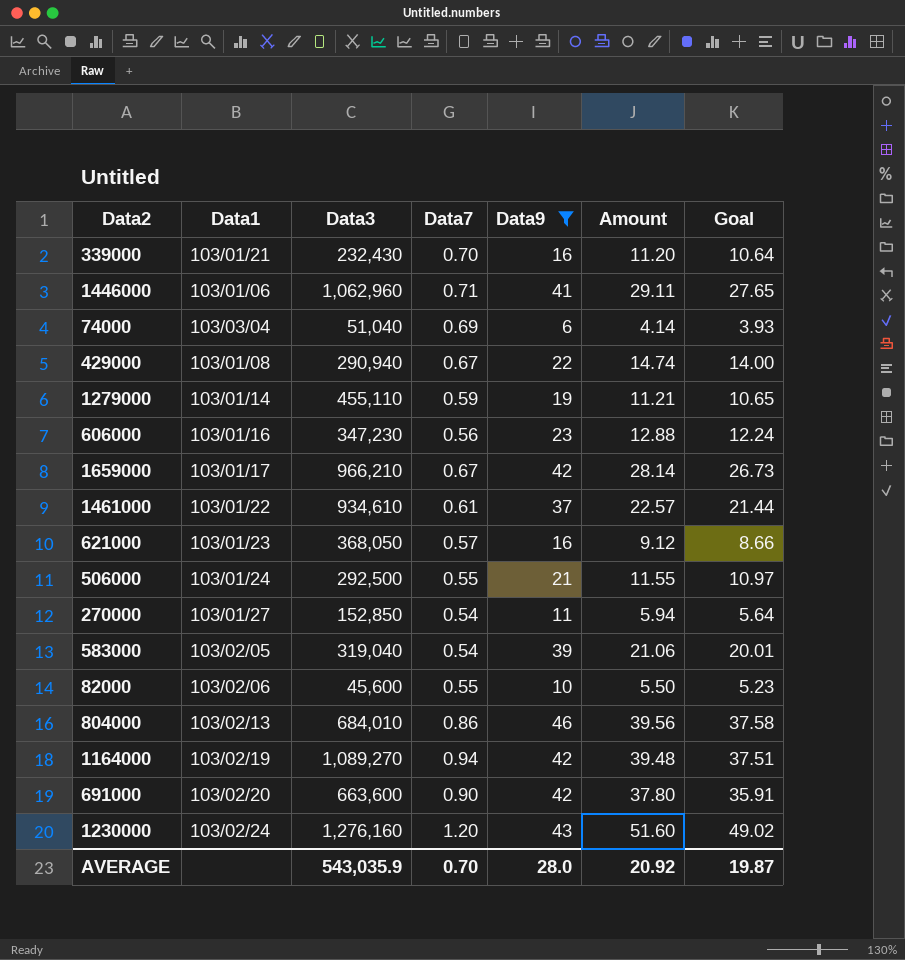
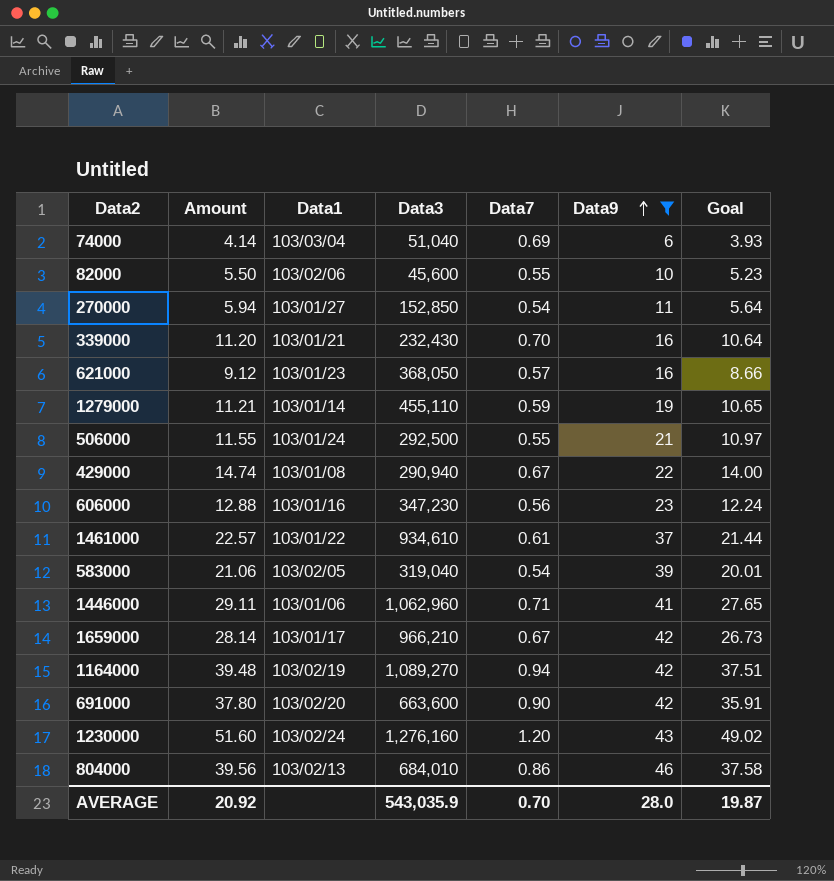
row order: none -> Data9 ascending
column Amount | position: 6 -> 2

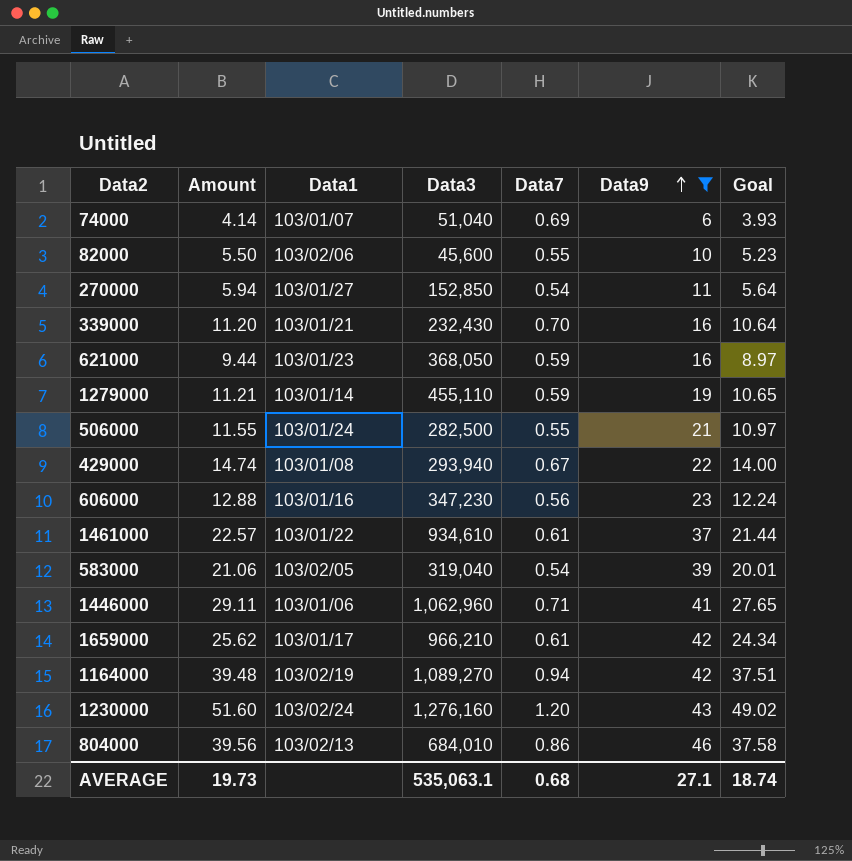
row 691000: 37.80 | 103/02/20 | 663,600 | 0.90 | 42 | 35.91 -> none
74000 | Data1: 103/03/04 -> 103/01/07
621000 | Amount: 9.12 -> 9.44
621000 | Data7: 0.57 -> 0.59
621000 | Goal: 8.66 -> 8.97
506000 | Data3: 292,500 -> 282,500
429000 | Data3: 290,940 -> 293,940
1659000 | Amount: 28.14 -> 25.62
1659000 | Data7: 0.67 -> 0.61
1659000 | Goal: 26.73 -> 24.34
AVERAGE | Amount: 20.92 -> 19.73
AVERAGE | Data3: 543,035.9 -> 535,063.1
AVERAGE | Data7: 0.70 -> 0.68
AVERAGE | Data9: 28.0 -> 27.1
AVERAGE | Goal: 19.87 -> 18.74

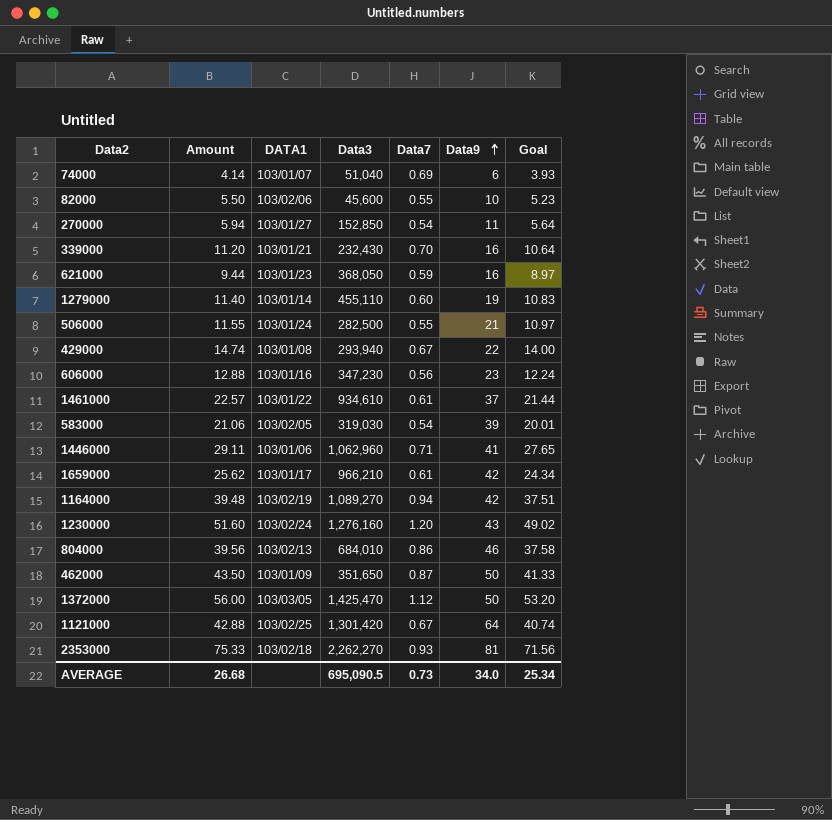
filter: Data9 <= 46 -> none
column name: Data1 -> DATA1
1279000 | Amount: 11.21 -> 11.40
1279000 | Data7: 0.59 -> 0.60
1279000 | Goal: 10.65 -> 10.83
583000 | Data3: 319,040 -> 319,030
AVERAGE | Amount: 19.73 -> 26.68
AVERAGE | Data3: 535,063.1 -> 695,090.5
AVERAGE | Data7: 0.68 -> 0.73
AVERAGE | Data9: 27.1 -> 34.0
AVERAGE | Goal: 18.74 -> 25.34

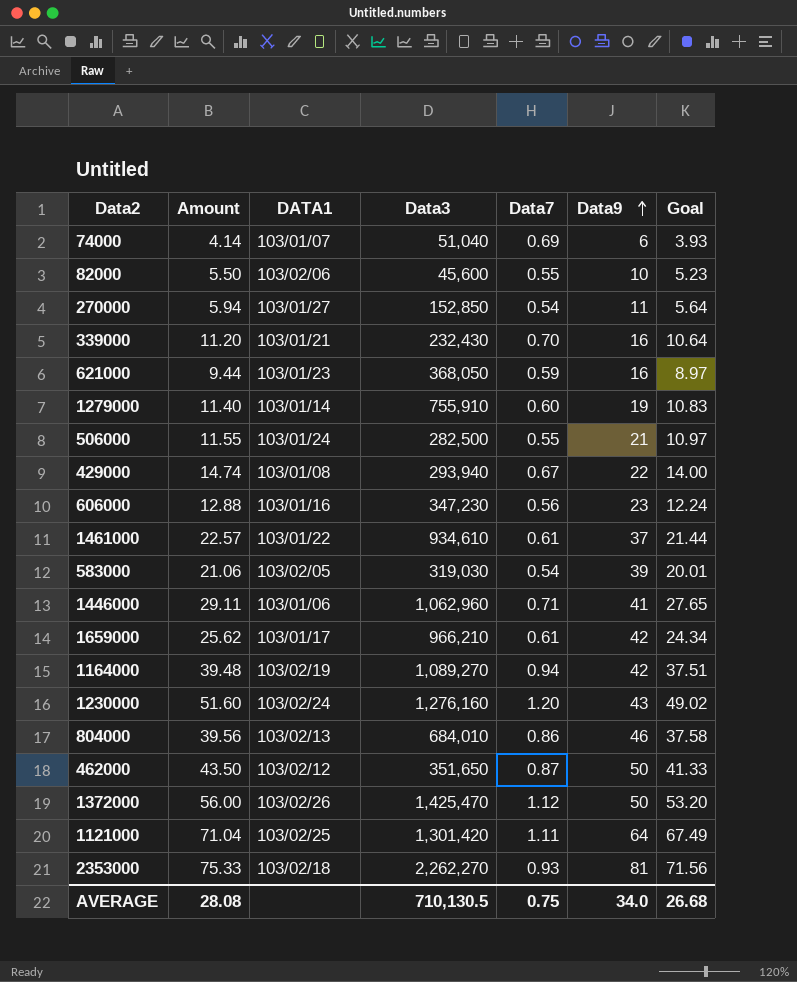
1279000 | Data3: 455,110 -> 755,910
462000 | DATA1: 103/01/09 -> 103/02/12
1372000 | DATA1: 103/03/05 -> 103/02/26
1121000 | Amount: 42.88 -> 71.04
1121000 | Data7: 0.67 -> 1.11
1121000 | Goal: 40.74 -> 67.49
AVERAGE | Amount: 26.68 -> 28.08
AVERAGE | Data3: 695,090.5 -> 710,130.5
AVERAGE | Data7: 0.73 -> 0.75
AVERAGE | Goal: 25.34 -> 26.68

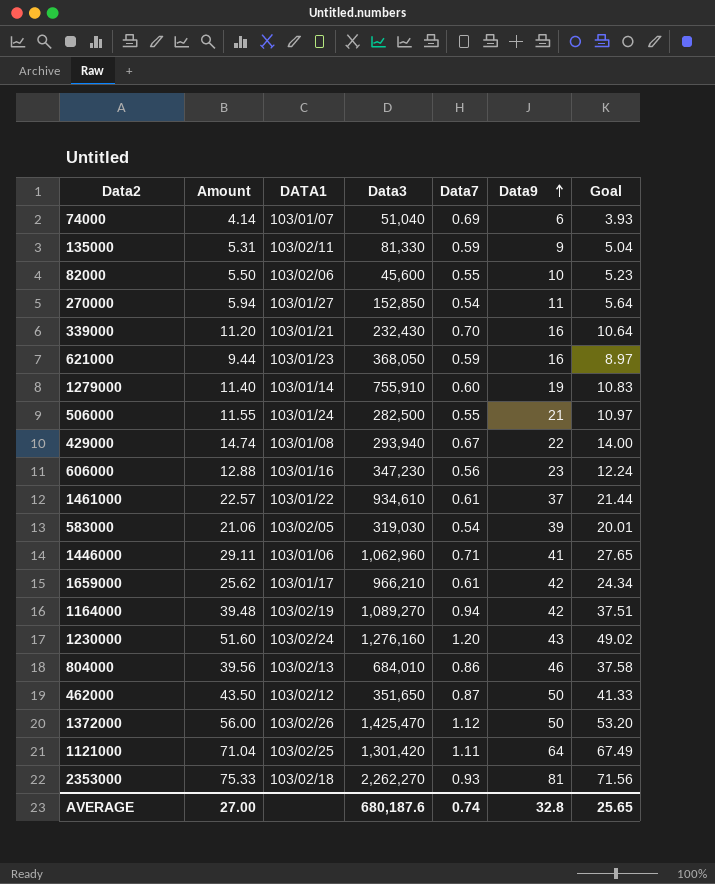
row 135000: none -> 5.31 | 103/02/11 | 81,330 | 0.59 | 9 | 5.04
AVERAGE | Amount: 28.08 -> 27.00
AVERAGE | Data3: 710,130.5 -> 680,187.6
AVERAGE | Data7: 0.75 -> 0.74
AVERAGE | Data9: 34.0 -> 32.8
AVERAGE | Goal: 26.68 -> 25.65

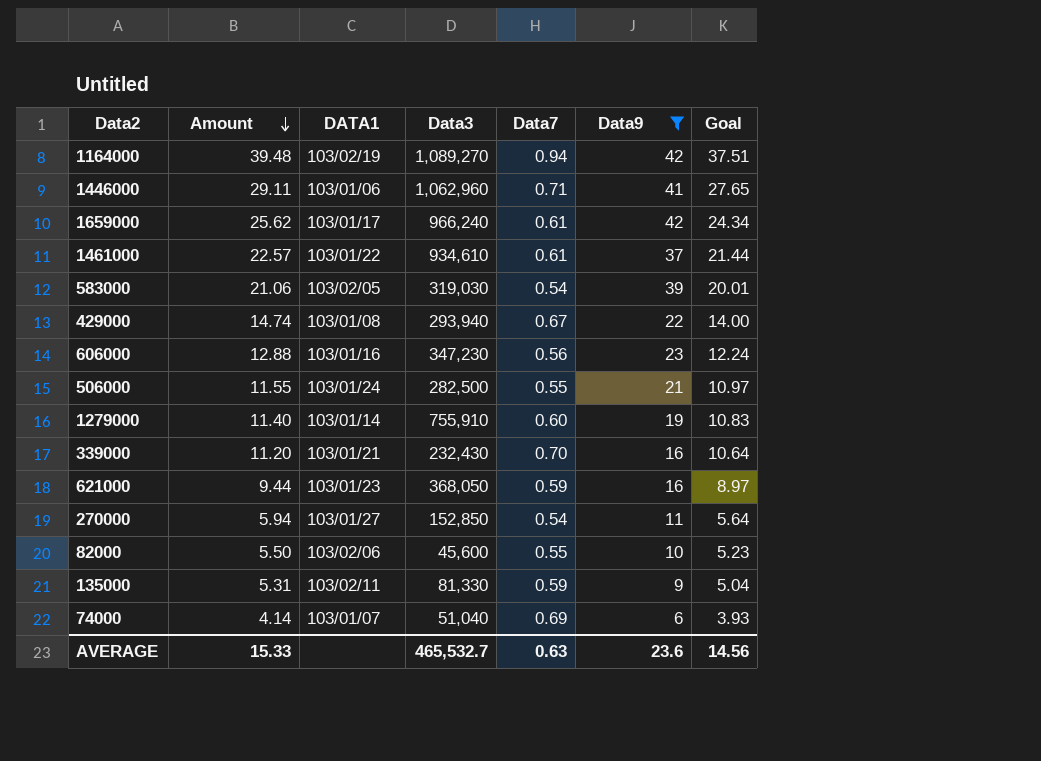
filter: none -> Data9 <= 42
row order: Data9 ascending -> Amount descending
1659000 | Data3: 966,210 -> 966,240
AVERAGE | Amount: 27.00 -> 15.33
AVERAGE | Data3: 680,187.6 -> 465,532.7
AVERAGE | Data7: 0.74 -> 0.63
AVERAGE | Data9: 32.8 -> 23.6
AVERAGE | Goal: 25.65 -> 14.56

